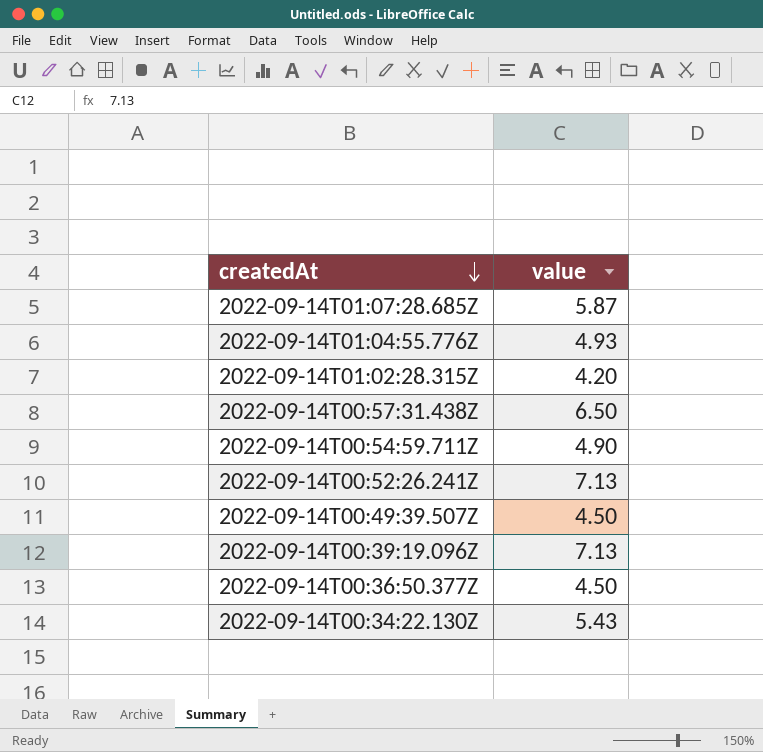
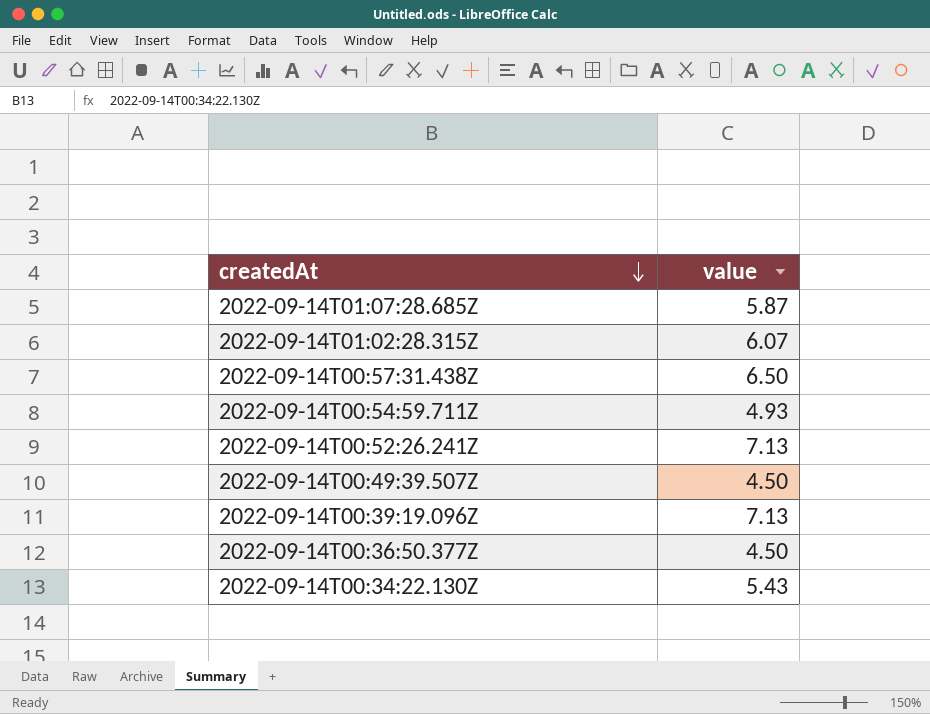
row 2022-09-14T01:04:55.776Z: 4.93 -> none
2022-09-14T01:02:28.315Z | value: 4.20 -> 6.07
2022-09-14T00:54:59.711Z | value: 4.90 -> 4.93

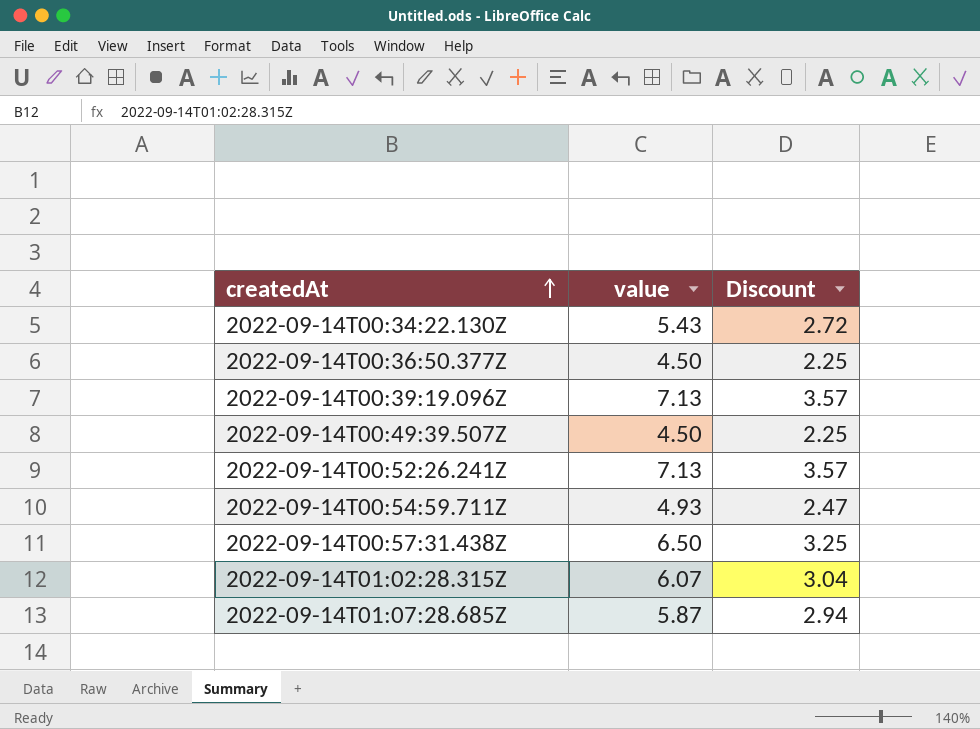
row order: createdAt descending -> createdAt ascending
column Discount | formula: none -> [value] * 0.5

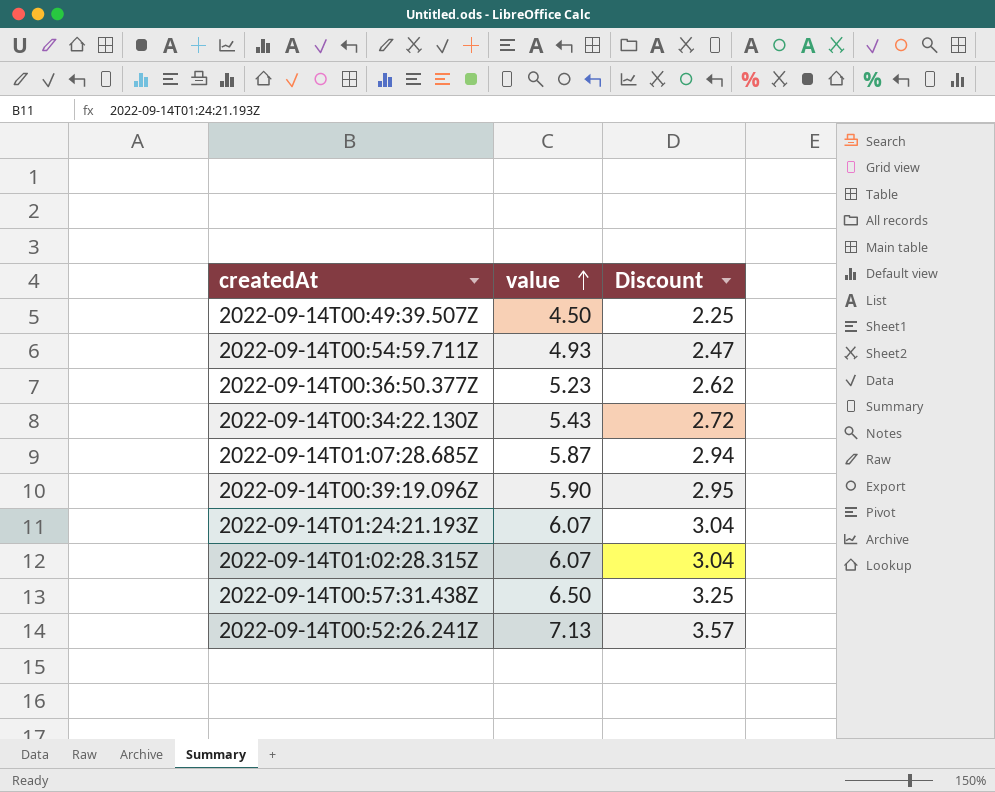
row order: createdAt ascending -> value ascending
2022-09-14T00:36:50.377Z | value: 4.50 -> 5.23
2022-09-14T00:36:50.377Z | Discount: 2.25 -> 2.62
2022-09-14T00:39:19.096Z | value: 7.13 -> 5.90
2022-09-14T00:39:19.096Z | Discount: 3.57 -> 2.95
row 2022-09-14T01:24:21.193Z: none -> 6.07 | 3.04

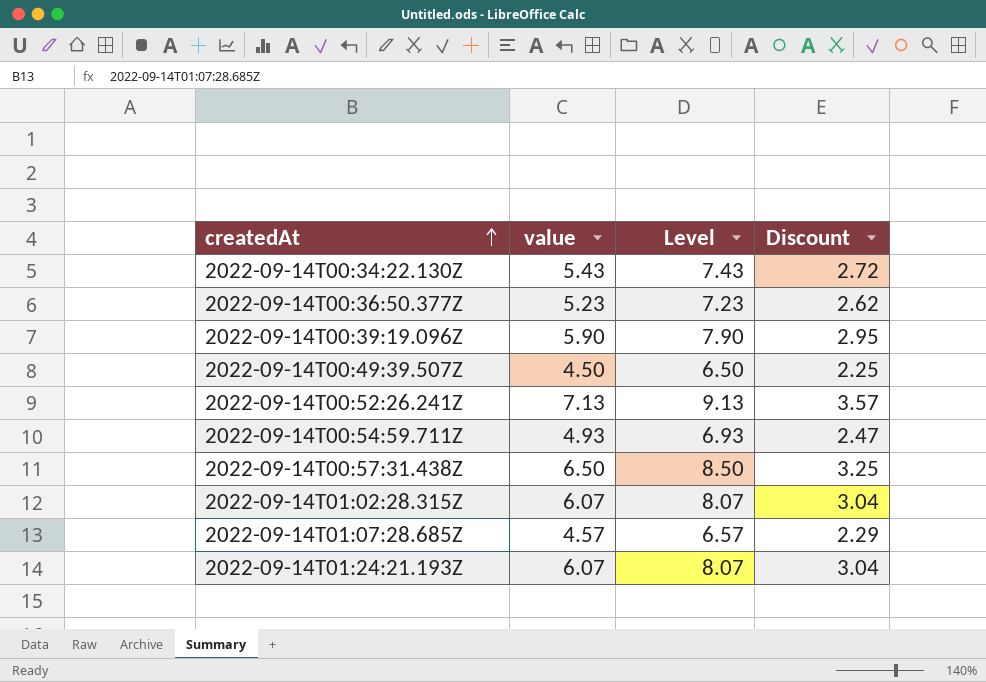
row order: value ascending -> createdAt ascending
column Level | formula: none -> [value] + 2
2022-09-14T01:07:28.685Z | value: 5.87 -> 4.57
2022-09-14T01:07:28.685Z | Discount: 2.94 -> 2.29

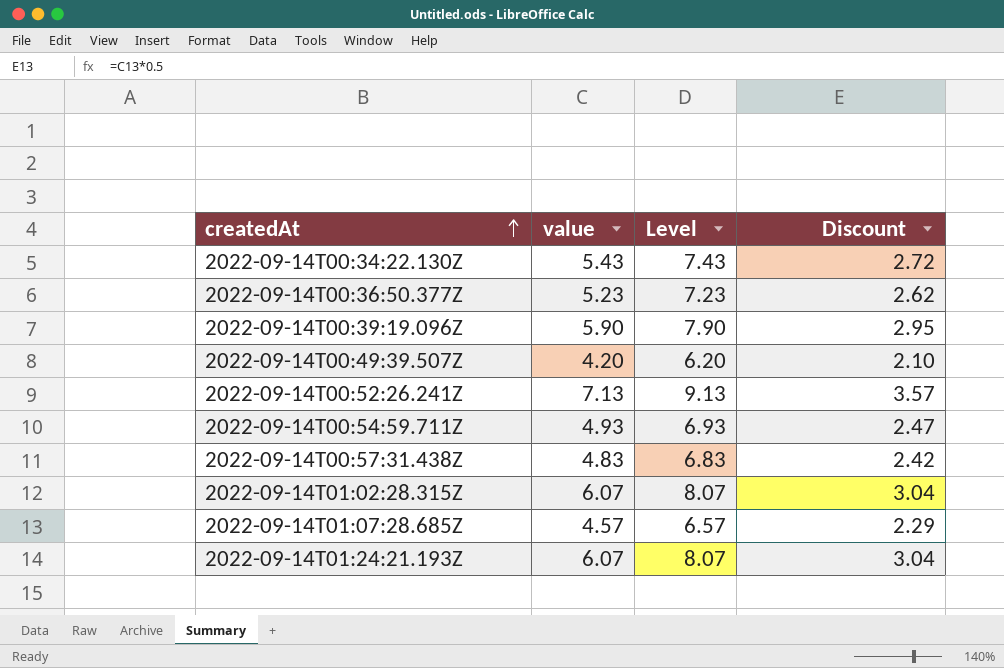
2022-09-14T00:49:39.507Z | value: 4.50 -> 4.20
2022-09-14T00:49:39.507Z | Level: 6.50 -> 6.20
2022-09-14T00:49:39.507Z | Discount: 2.25 -> 2.10
2022-09-14T00:57:31.438Z | value: 6.50 -> 4.83
2022-09-14T00:57:31.438Z | Level: 8.50 -> 6.83
2022-09-14T00:57:31.438Z | Discount: 3.25 -> 2.42

